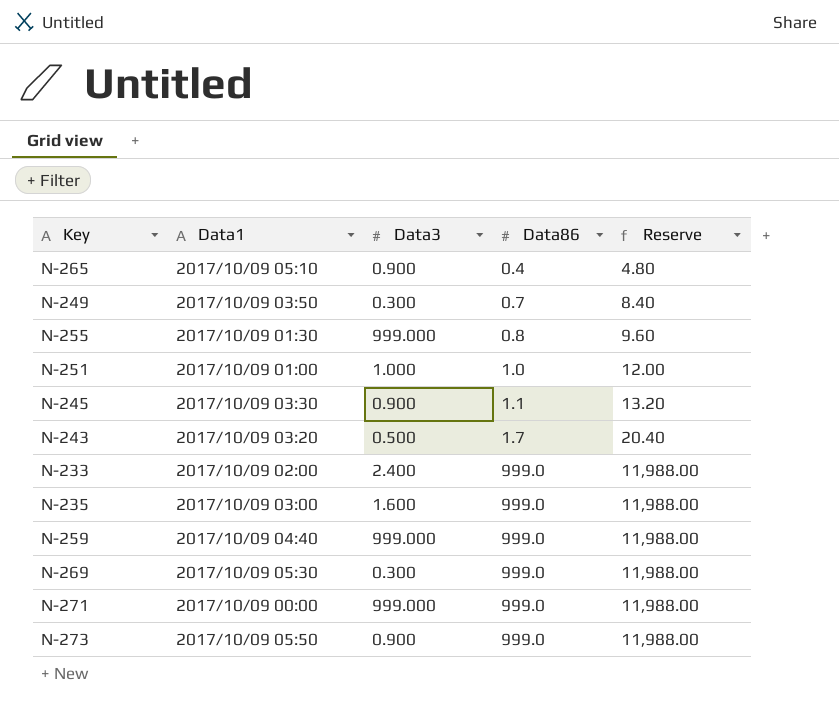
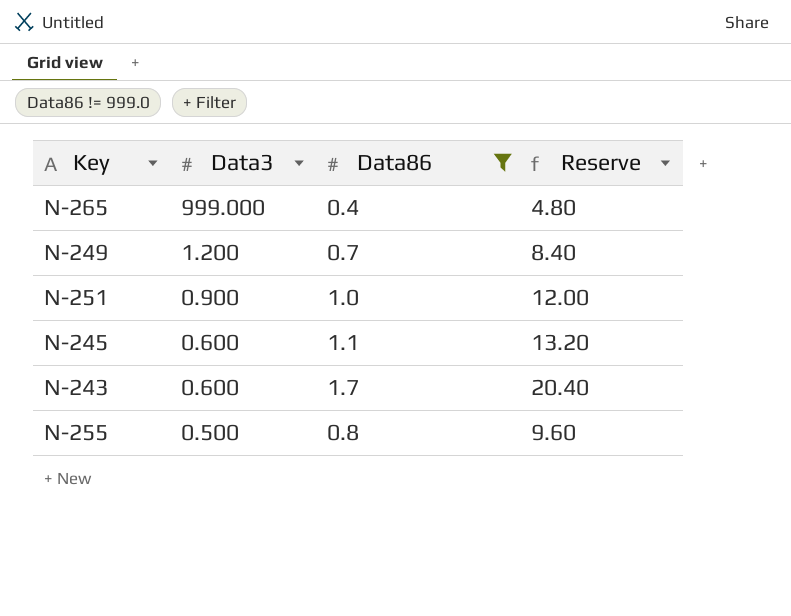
filter: none -> Data86 != 999.0
row order: Data86 ascending -> Data3 descending
column Data1 | position: 2 -> none
N-265 | Data3: 0.900 -> 999.000
N-249 | Data3: 0.300 -> 1.200
N-251 | Data3: 1.000 -> 0.900
N-245 | Data3: 0.900 -> 0.600
N-243 | Data3: 0.500 -> 0.600
N-255 | Data3: 999.000 -> 0.500

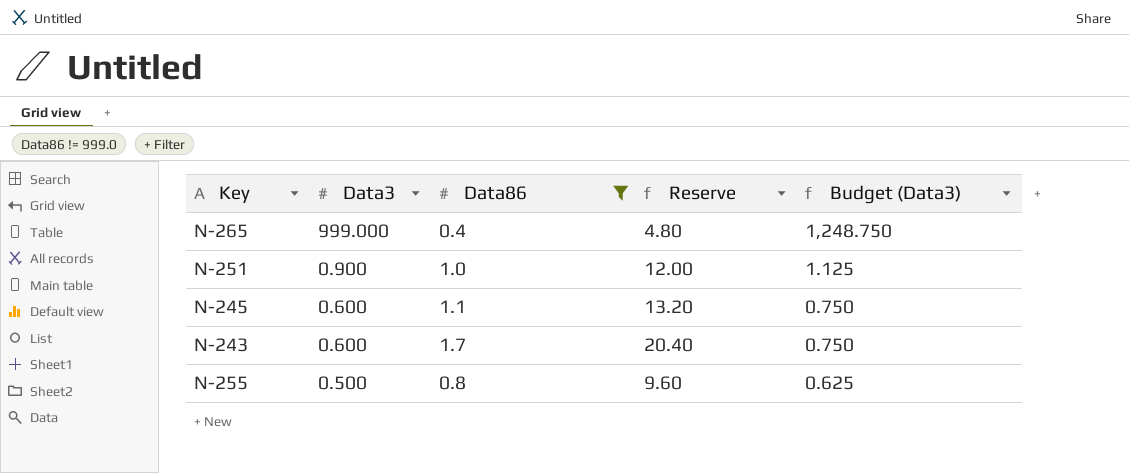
column Budget (Data3) | formula: none -> [Data3] * 1.25
row N-249: 1.200 | 0.7 | 8.40 -> none

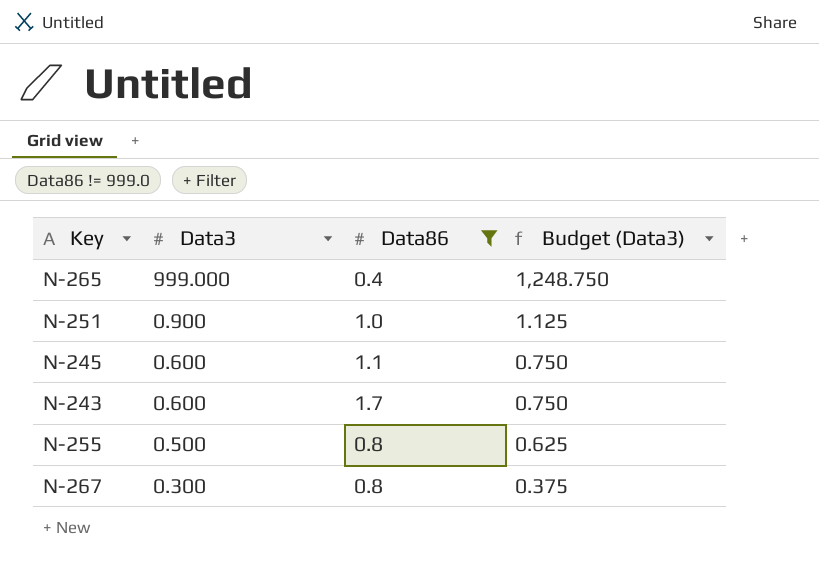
column Reserve | formula: [Data86] * 12 -> none
row N-267: none -> 0.300 | 0.8 | 0.375

